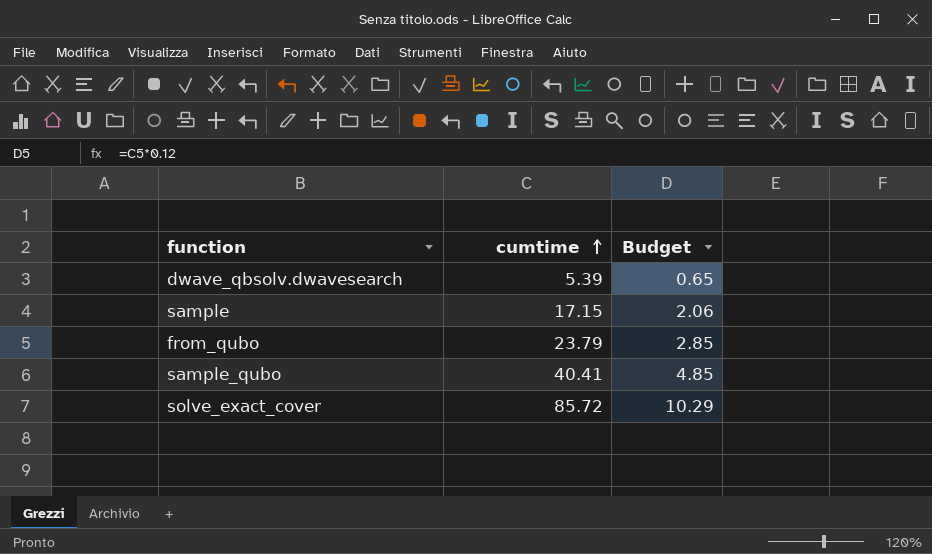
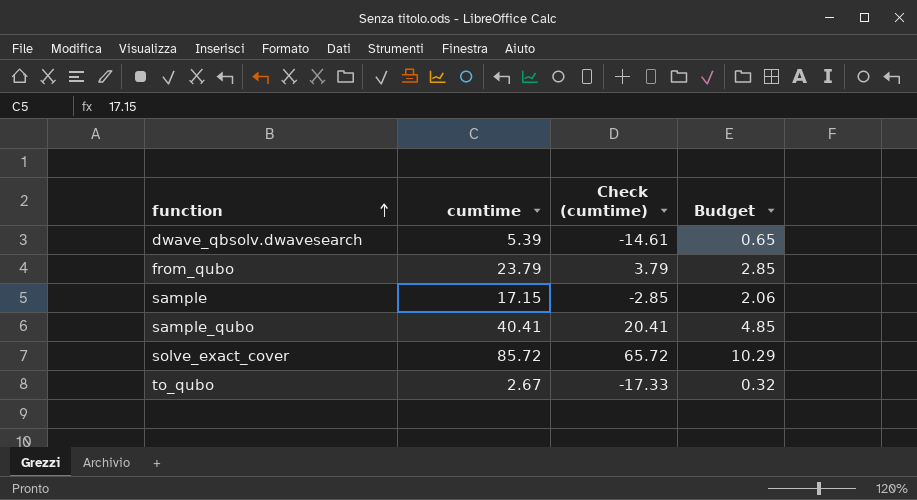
row order: cumtime ascending -> function ascending
column Check (cumtime) | formula: none -> [cumtime] - 20
row to_qubo: none -> 2.67 | -17.33 | 0.32

